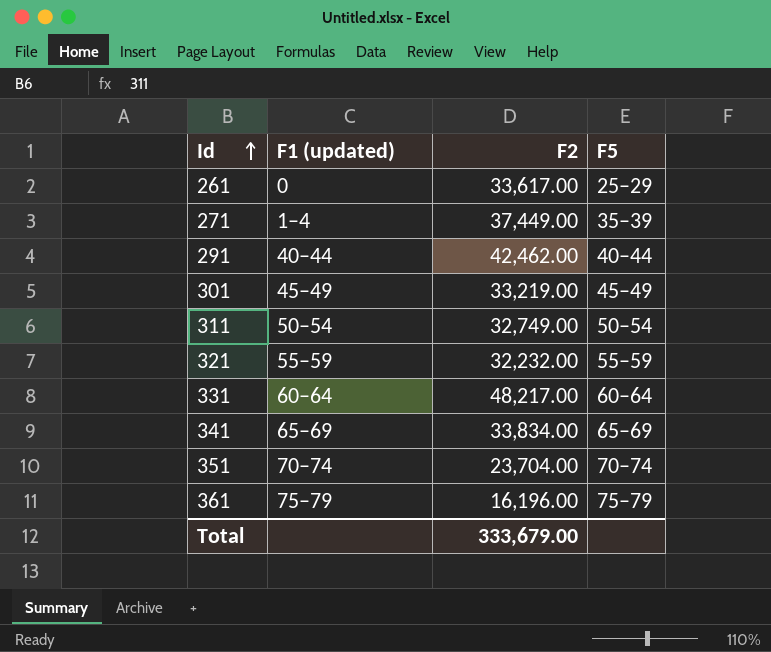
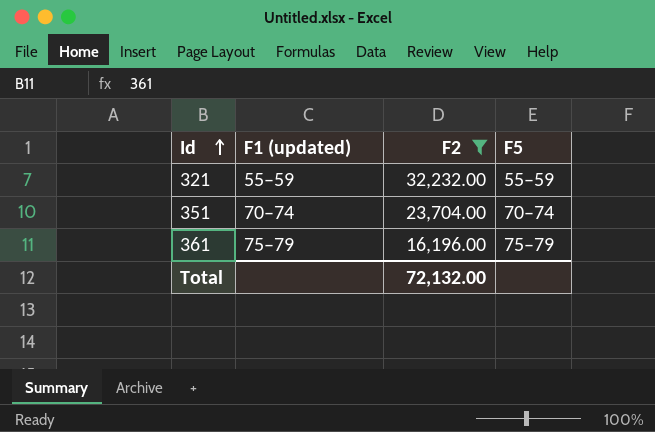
filter: none -> F2 <= 32,232.00
Total | F2: 333,679.00 -> 72,132.00

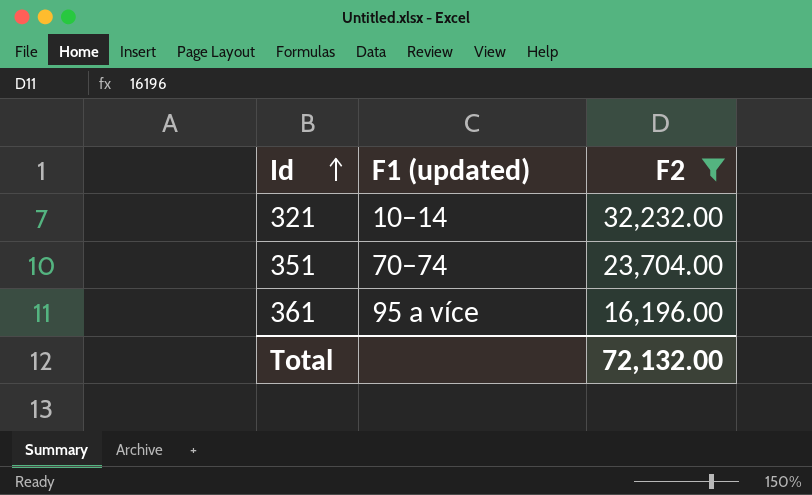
column F5 | position: 4 -> none
321 | F1 (updated): 55–59 -> 10–14
361 | F1 (updated): 75–79 -> 95 a více

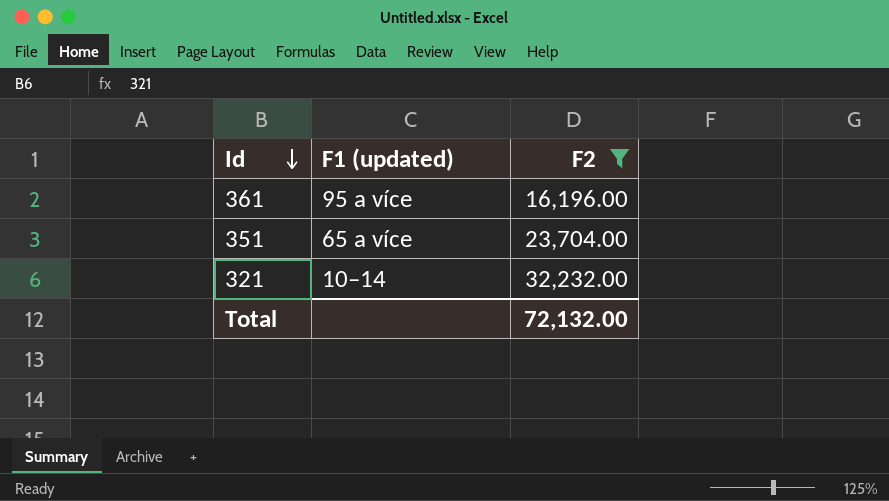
row order: Id ascending -> Id descending
351 | F1 (updated): 70–74 -> 65 a více

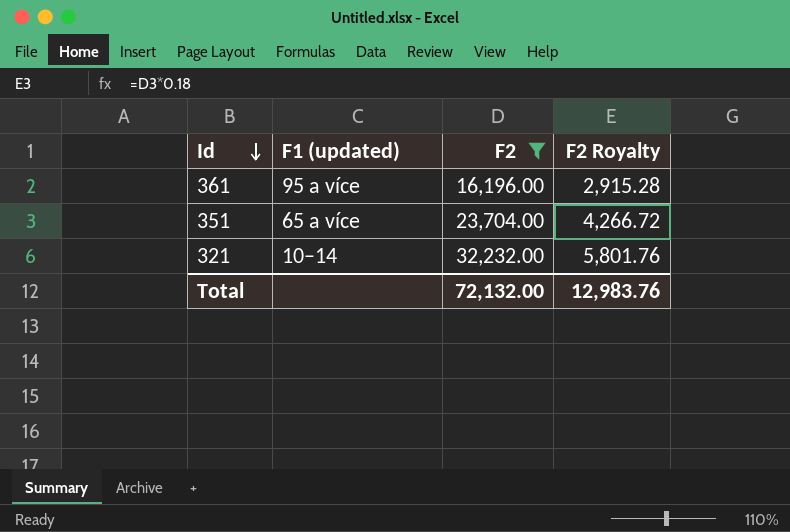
column F2 Royalty | formula: none -> [F2] * 0.18

